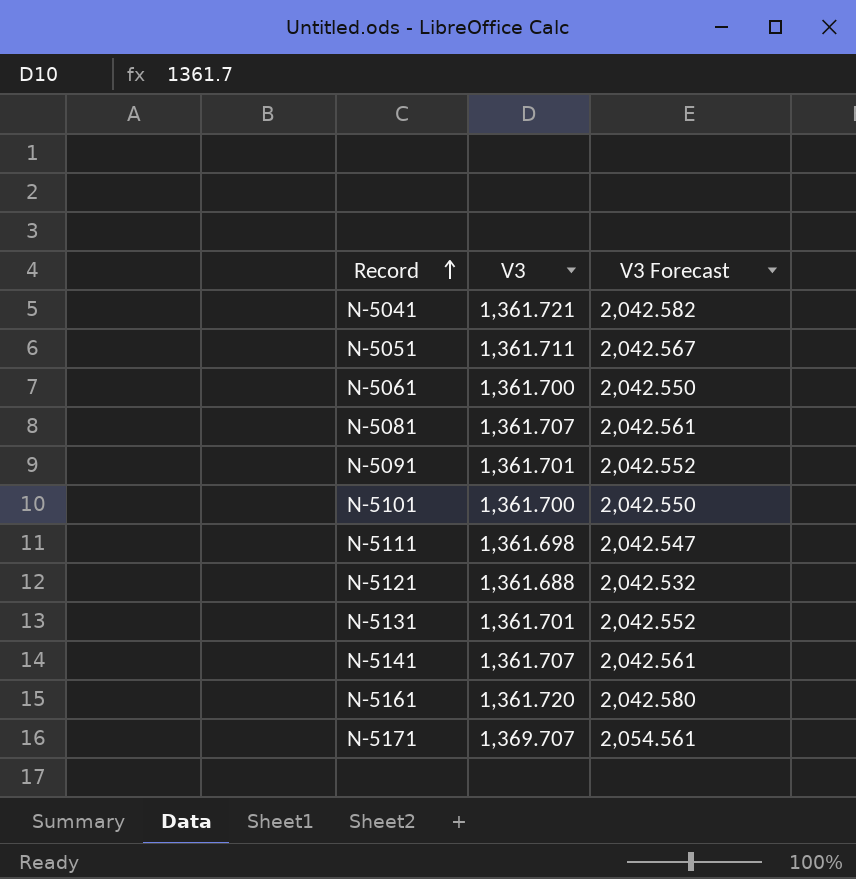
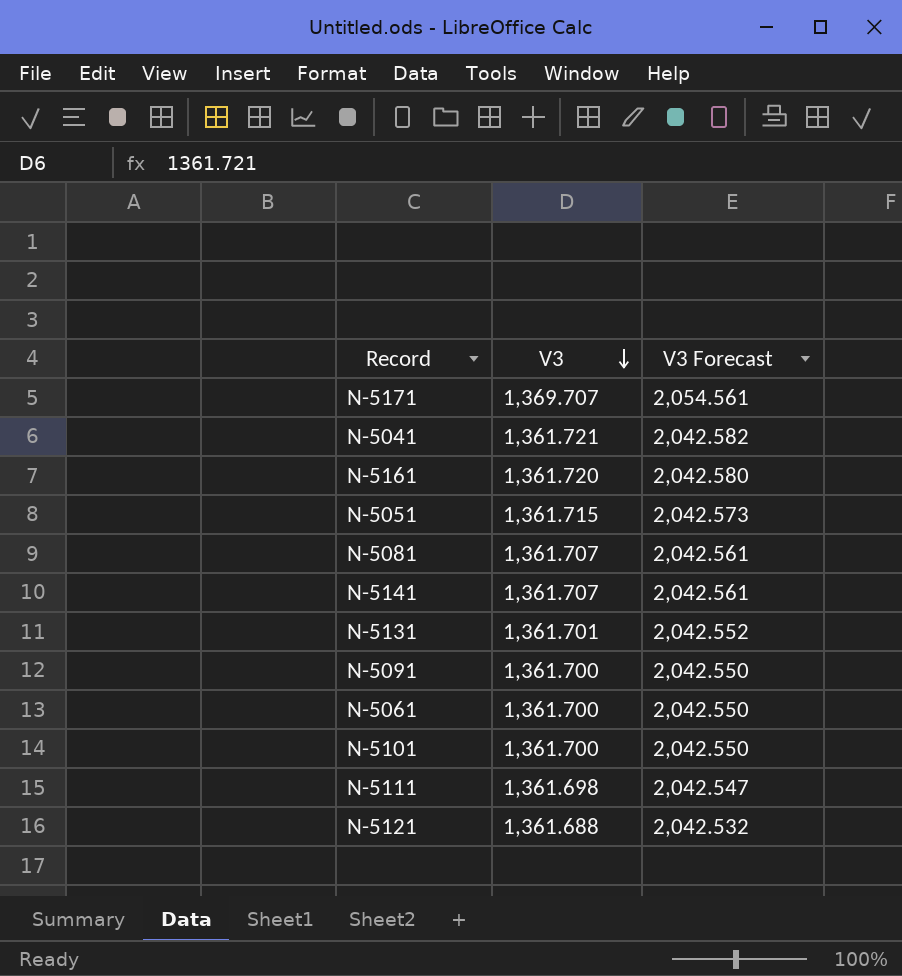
row order: Record ascending -> V3 descending
N-5051 | V3: 1,361.711 -> 1,361.715
N-5051 | V3 Forecast: 2,042.567 -> 2,042.573
N-5091 | V3: 1,361.701 -> 1,361.700
N-5091 | V3 Forecast: 2,042.552 -> 2,042.550

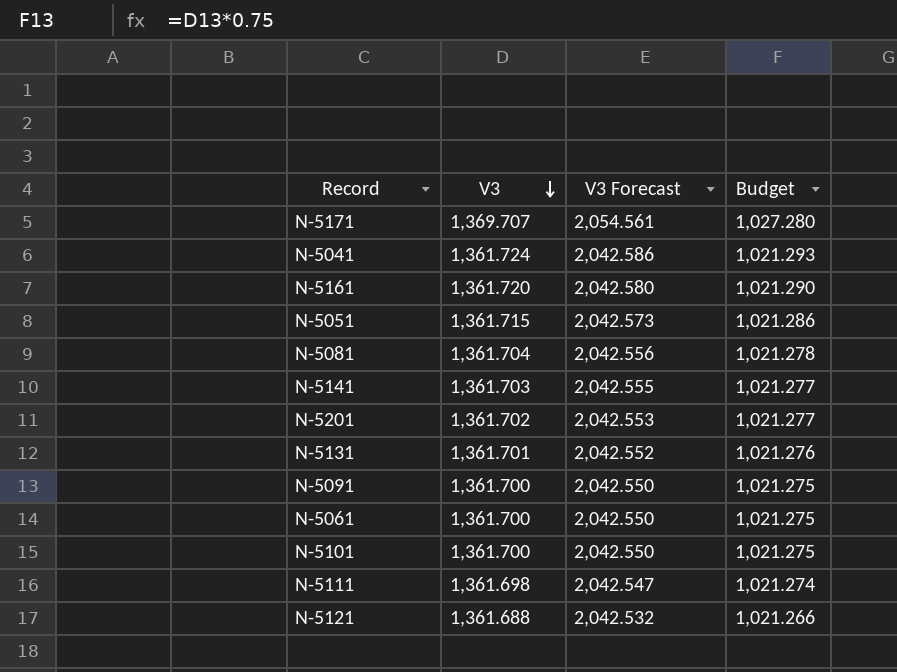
column Budget | formula: none -> [V3] * 0.75
N-5041 | V3: 1,361.721 -> 1,361.724
N-5041 | V3 Forecast: 2,042.582 -> 2,042.586
N-5081 | V3: 1,361.707 -> 1,361.704
N-5081 | V3 Forecast: 2,042.561 -> 2,042.556
N-5141 | V3: 1,361.707 -> 1,361.703
N-5141 | V3 Forecast: 2,042.561 -> 2,042.555
row N-5201: none -> 1,361.702 | 2,042.553 | 1,021.277

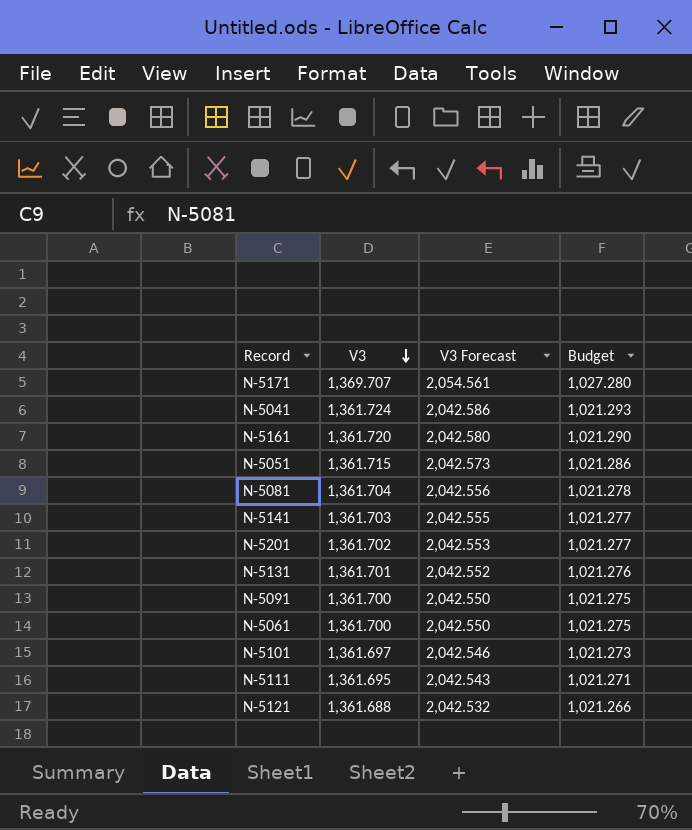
N-5101 | V3: 1,361.700 -> 1,361.697
N-5101 | V3 Forecast: 2,042.550 -> 2,042.546
N-5101 | Budget: 1,021.275 -> 1,021.273
N-5111 | V3: 1,361.698 -> 1,361.695
N-5111 | V3 Forecast: 2,042.547 -> 2,042.543
N-5111 | Budget: 1,021.274 -> 1,021.271

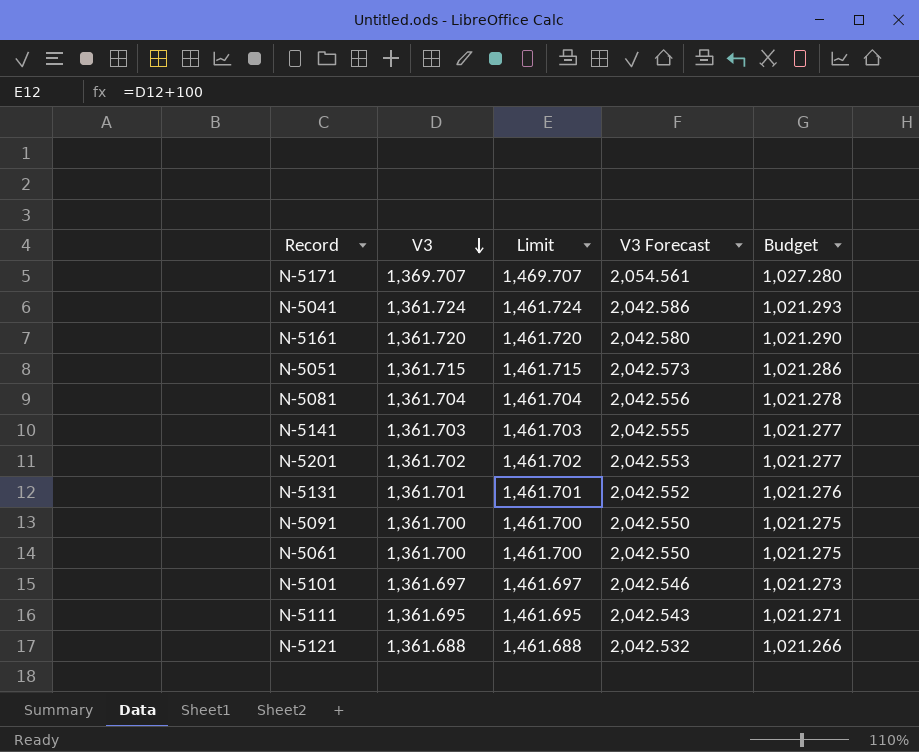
column Limit | formula: none -> [V3] + 100

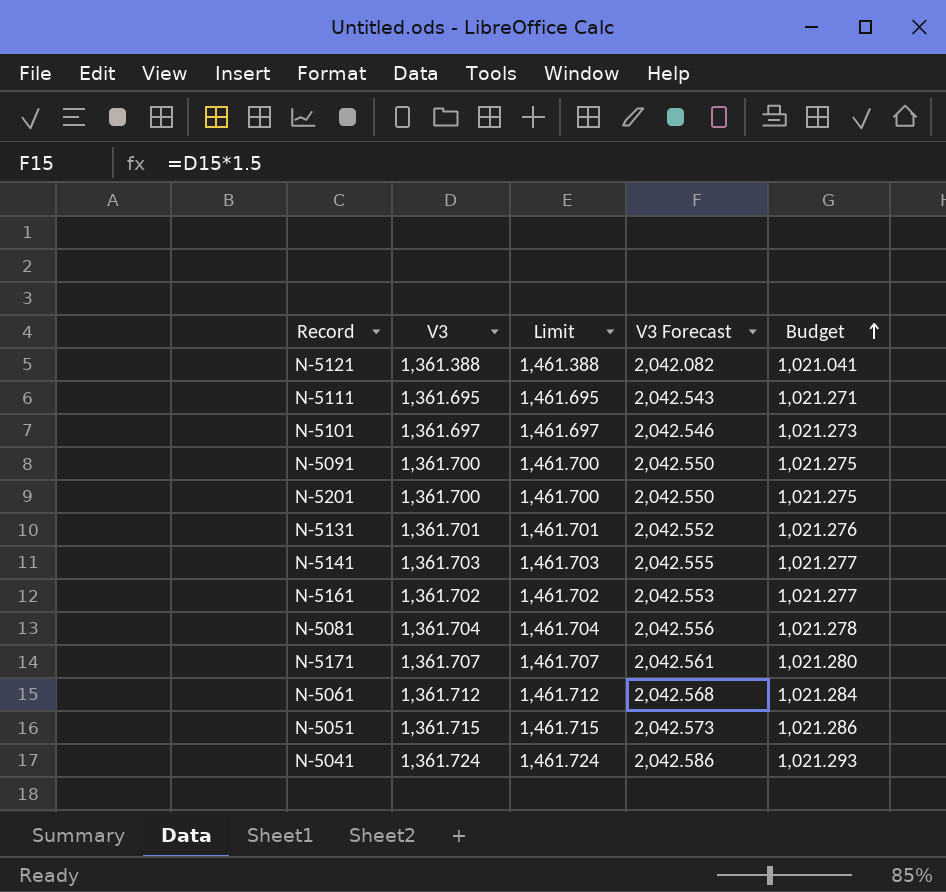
row order: V3 descending -> Budget ascending
N-5121 | V3: 1,361.688 -> 1,361.388
N-5121 | Limit: 1,461.688 -> 1,461.388
N-5121 | V3 Forecast: 2,042.532 -> 2,042.082
N-5121 | Budget: 1,021.266 -> 1,021.041
N-5201 | V3: 1,361.702 -> 1,361.700
N-5201 | Limit: 1,461.702 -> 1,461.700
N-5201 | V3 Forecast: 2,042.553 -> 2,042.550
N-5201 | Budget: 1,021.277 -> 1,021.275
N-5161 | V3: 1,361.720 -> 1,361.702
N-5161 | Limit: 1,461.720 -> 1,461.702
N-5161 | V3 Forecast: 2,042.580 -> 2,042.553
N-5161 | Budget: 1,021.290 -> 1,021.277
N-5171 | V3: 1,369.707 -> 1,361.707
N-5171 | Limit: 1,469.707 -> 1,461.707
N-5171 | V3 Forecast: 2,054.561 -> 2,042.561
N-5171 | Budget: 1,027.280 -> 1,021.280
N-5061 | V3: 1,361.700 -> 1,361.712
N-5061 | Limit: 1,461.700 -> 1,461.712
N-5061 | V3 Forecast: 2,042.550 -> 2,042.568
N-5061 | Budget: 1,021.275 -> 1,021.284

